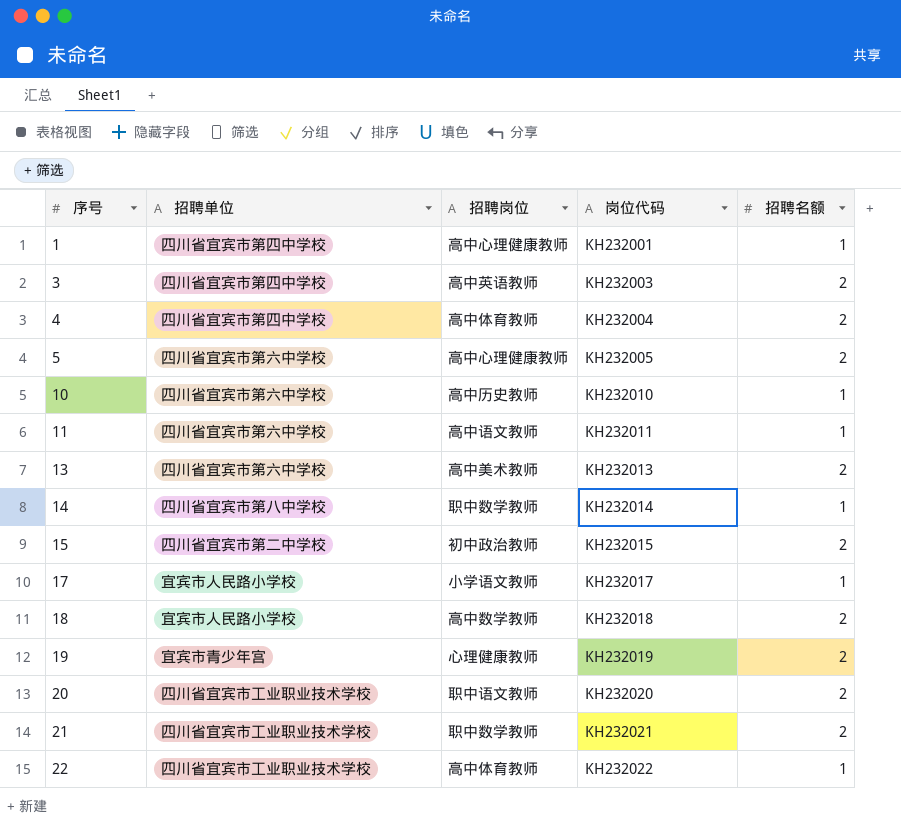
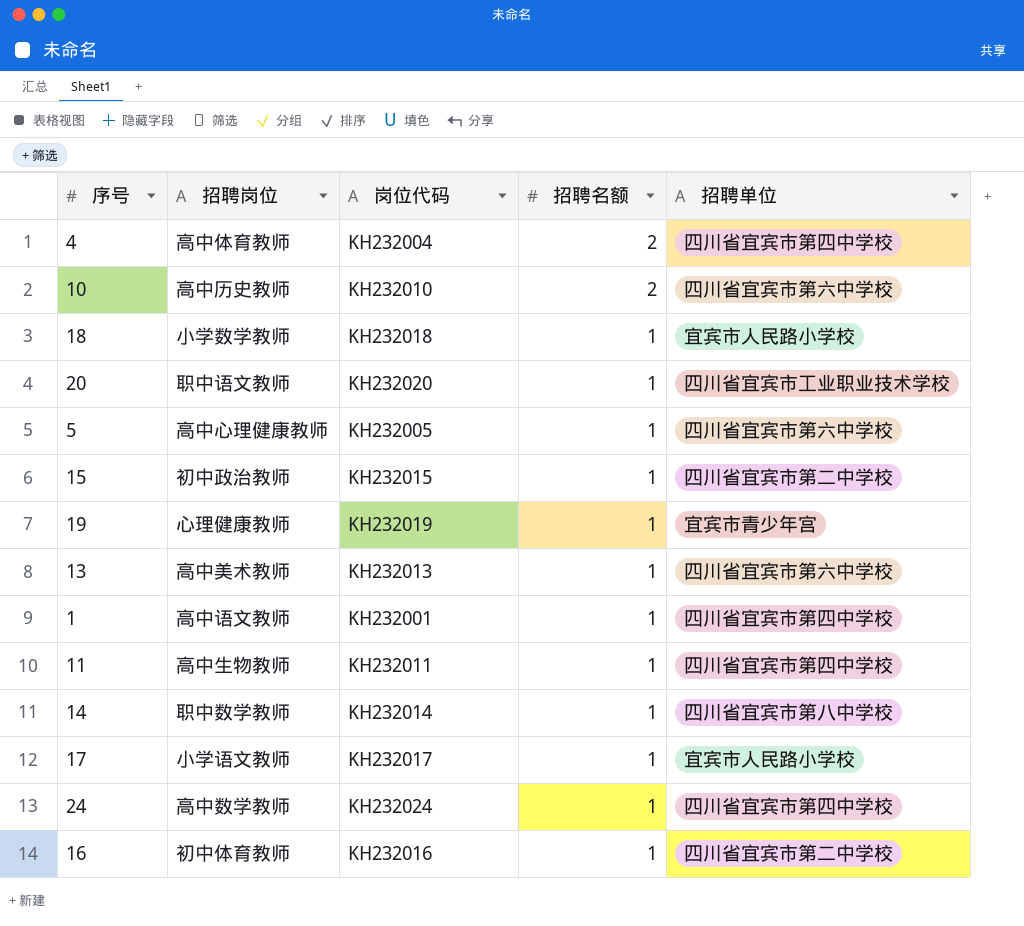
row order: 序号 ascending -> 招聘名额 descending
column 招聘单位 | position: 2 -> 5
row 3: 四川省宜宾市第四中学校 | 高中英语教师 | KH232003 | 2 -> none
row 21: 四川省宜宾市工业职业技术学校 | 职中数学教师 | KH232021 | 2 -> none
row 22: 四川省宜宾市工业职业技术学校 | 高中体育教师 | KH232022 | 1 -> none
10 | 招聘名额: 1 -> 2
18 | 招聘岗位: 高中数学教师 -> 小学数学教师
18 | 招聘名额: 2 -> 1
20 | 招聘名额: 2 -> 1
5 | 招聘名额: 2 -> 1
15 | 招聘名额: 2 -> 1
19 | 招聘名额: 2 -> 1
13 | 招聘名额: 2 -> 1
1 | 招聘岗位: 高中心理健康教师 -> 高中语文教师
11 | 招聘岗位: 高中语文教师 -> 高中生物教师
11 | 招聘单位: 四川省宜宾市第六中学校 -> 四川省宜宾市第四中学校
row 24: none -> 高中数学教师 | KH232024 | 1 | 四川省宜宾市第四中学校
row 16: none -> 初中体育教师 | KH232016 | 1 | 四川省宜宾市第二中学校

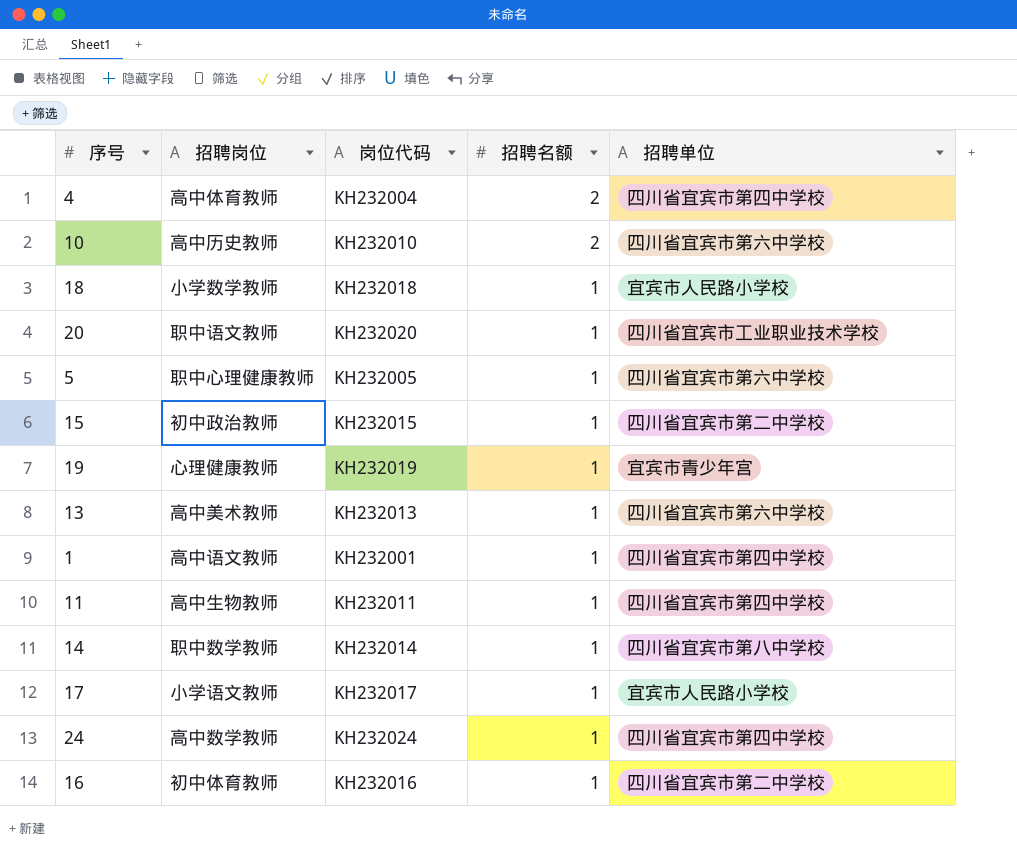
5 | 招聘岗位: 高中心理健康教师 -> 职中心理健康教师

